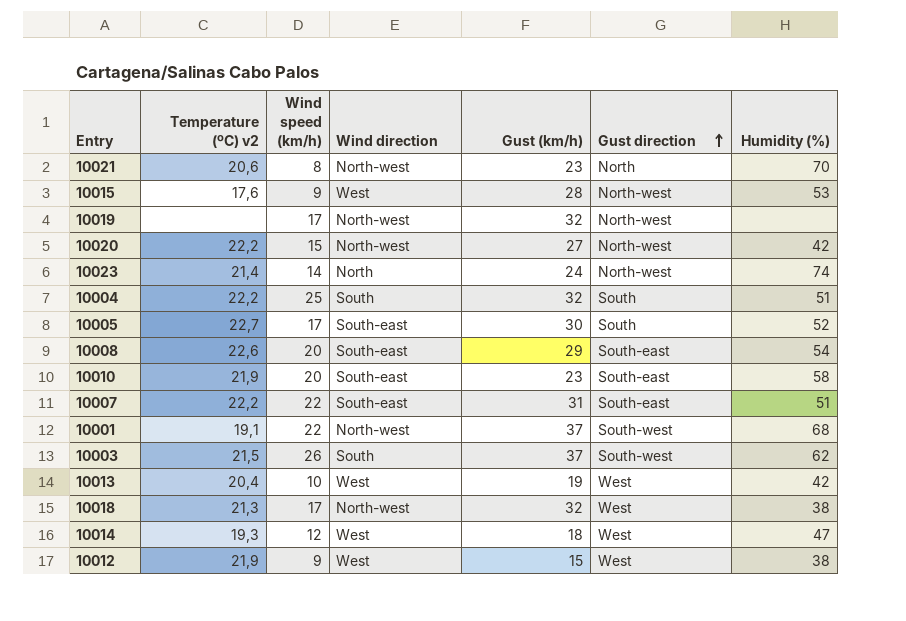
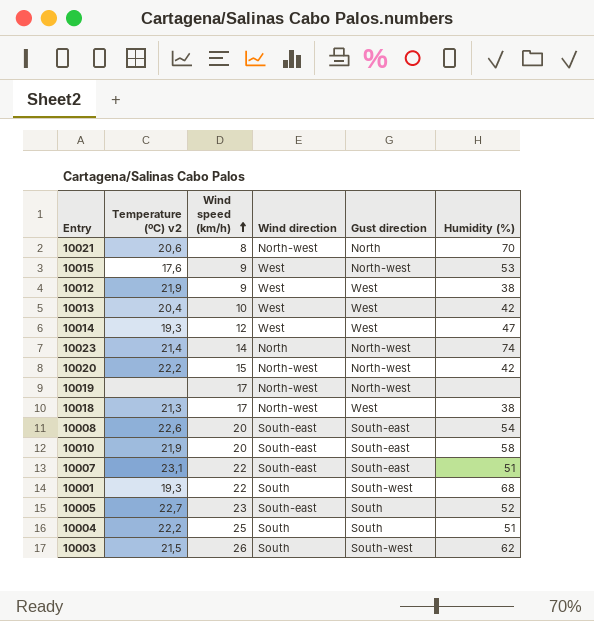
row order: Gust direction ascending -> Wind speed (km/h) ascending
column Gust (km/h) | position: 5 -> none
10007 | Temperature (ºC) v2: 22,2 -> 23,1
10001 | Temperature (ºC) v2: 19,1 -> 19,3
10001 | Wind direction: North-west -> South
10005 | Wind speed (km/h): 17 -> 23

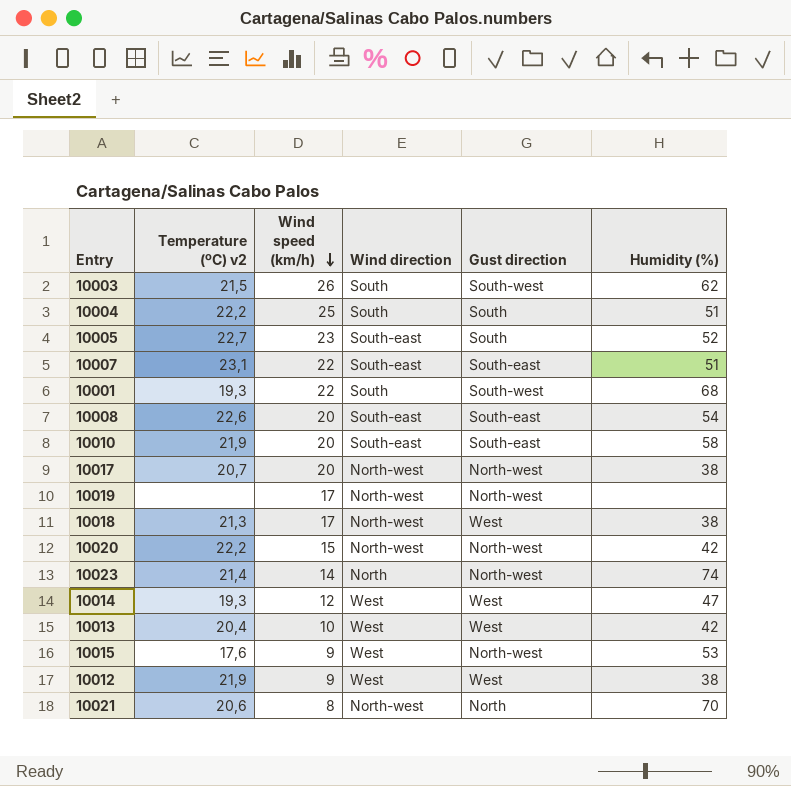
row order: Wind speed (km/h) ascending -> Wind speed (km/h) descending
row 10017: none -> 20,7 | 20 | North-west | North-west | 38

